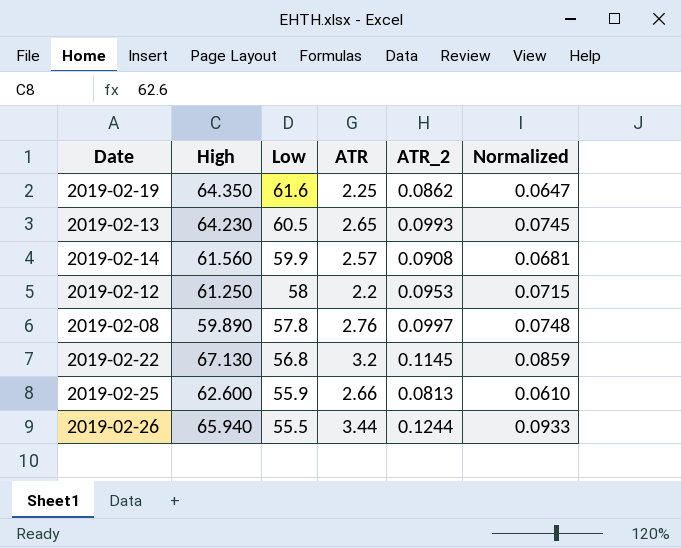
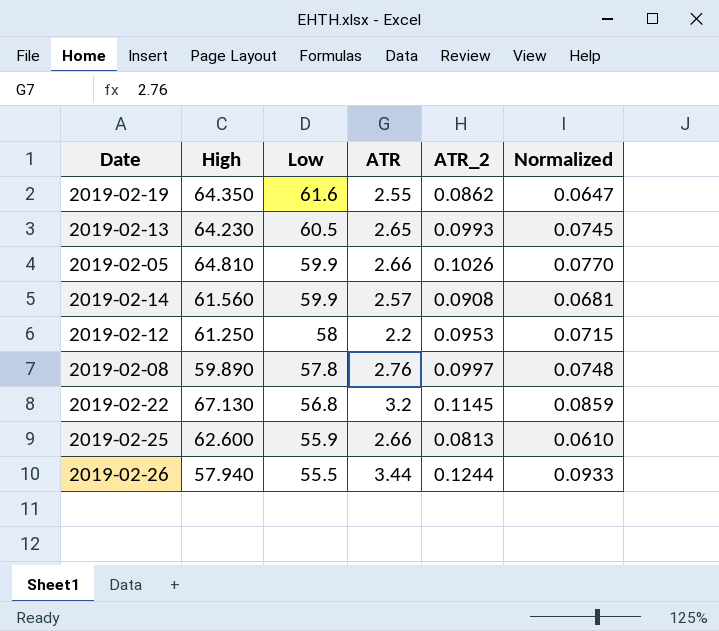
2019-02-19 | ATR: 2.25 -> 2.55
row 2019-02-05: none -> 64.810 | 59.9 | 2.66 | 0.1026 | 0.0770
2019-02-26 | High: 65.940 -> 57.940

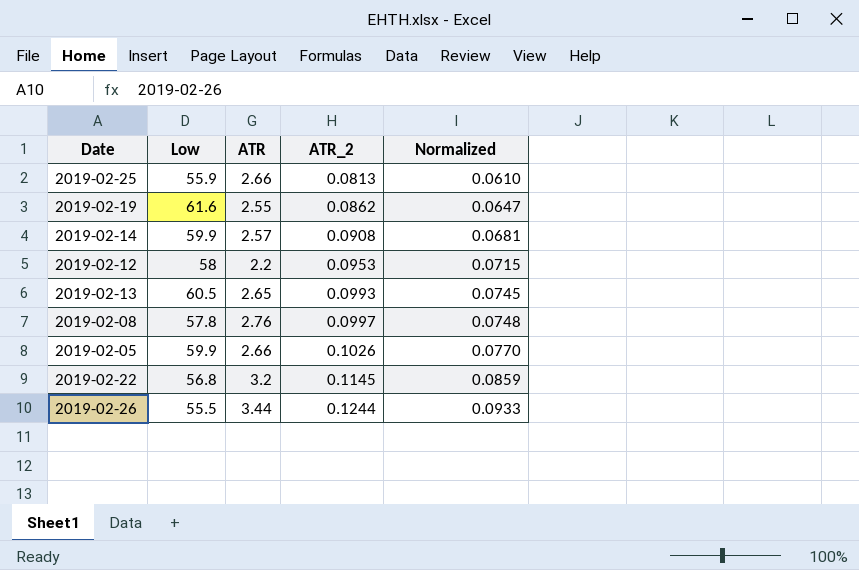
row order: Low descending -> ATR_2 ascending
column High | position: 2 -> none

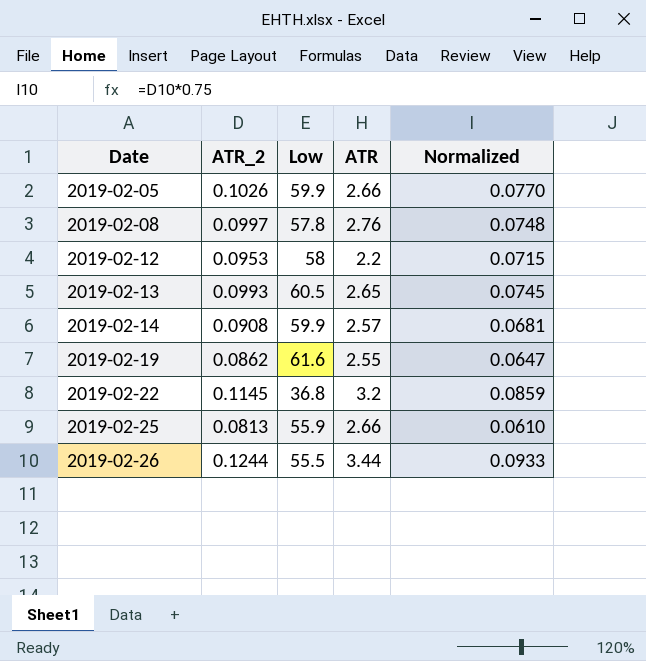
row order: ATR_2 ascending -> Date ascending
column ATR_2 | position: 4 -> 2
2019-02-22 | Low: 56.8 -> 36.8

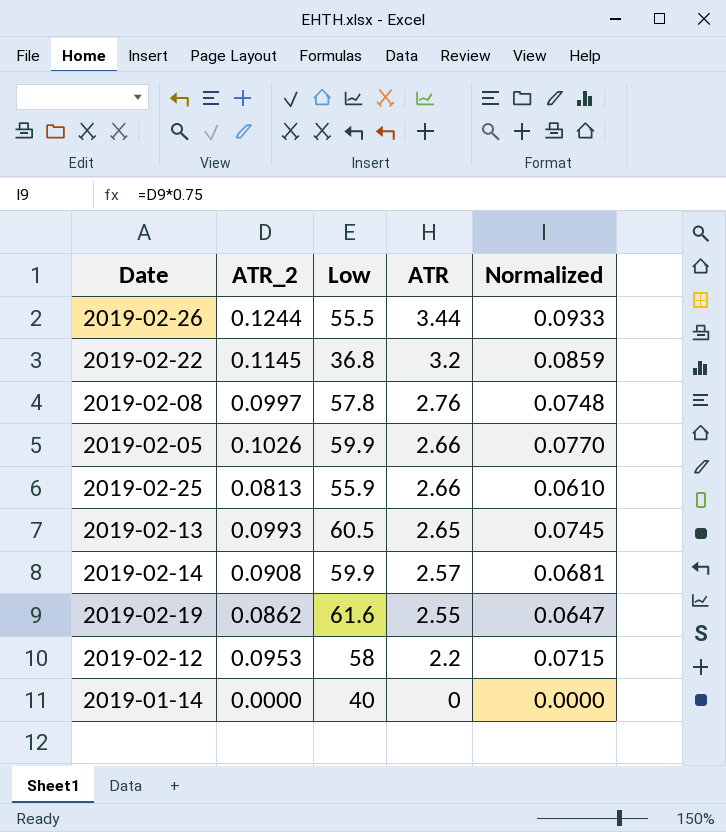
row order: Date ascending -> ATR descending
row 2019-01-14: none -> 0.0000 | 40 | 0 | 0.0000

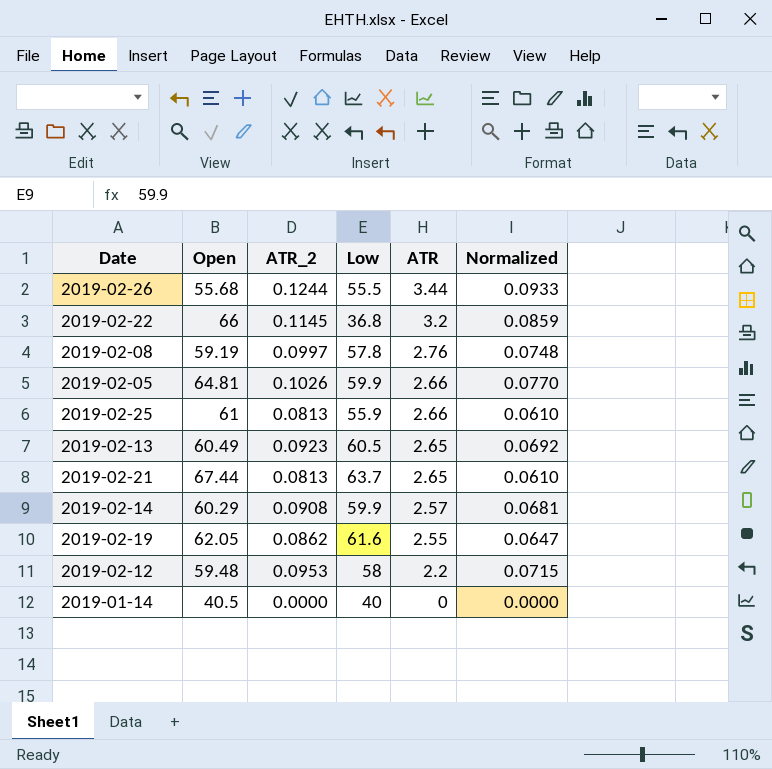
column Open | position: none -> 2
2019-02-13 | ATR_2: 0.0993 -> 0.0923
2019-02-13 | Normalized: 0.0745 -> 0.0692
row 2019-02-21: none -> 67.44 | 0.0813 | 63.7 | 2.65 | 0.0610

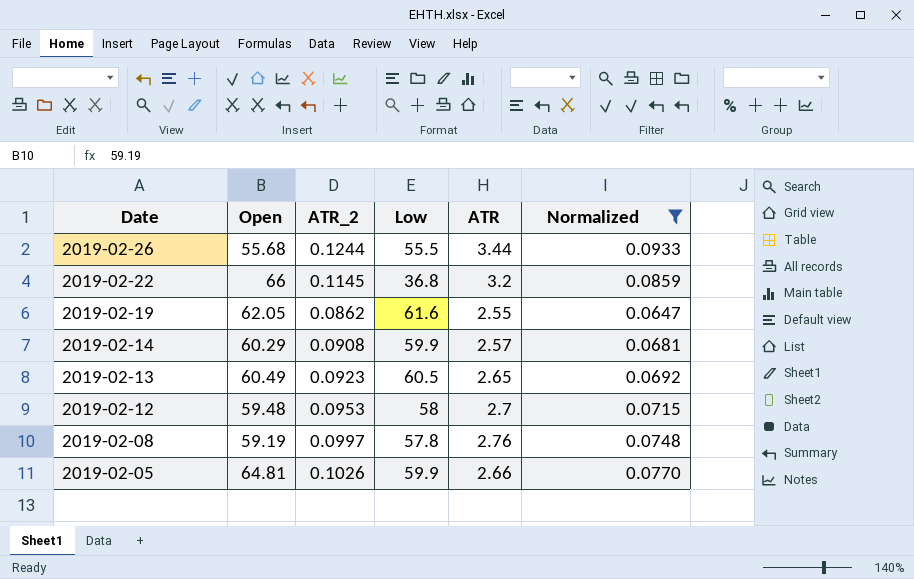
filter: none -> Normalized >= 0.0647
row order: ATR descending -> Date descending
2019-02-12 | ATR: 2.2 -> 2.7

